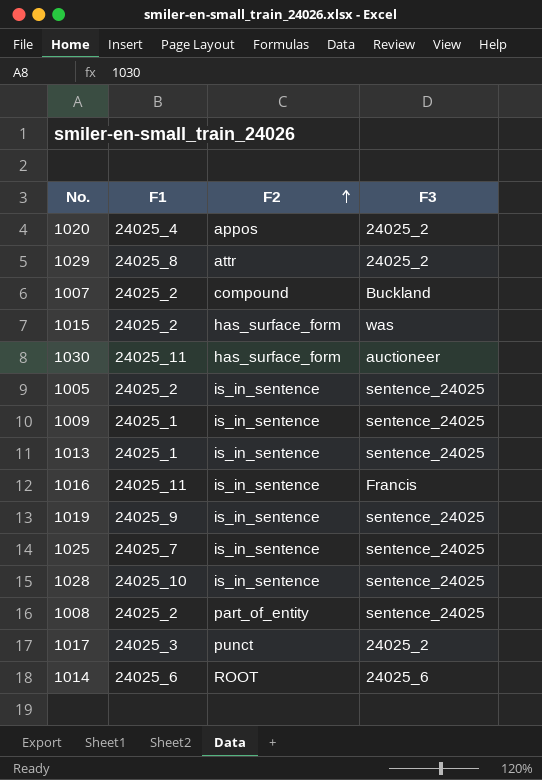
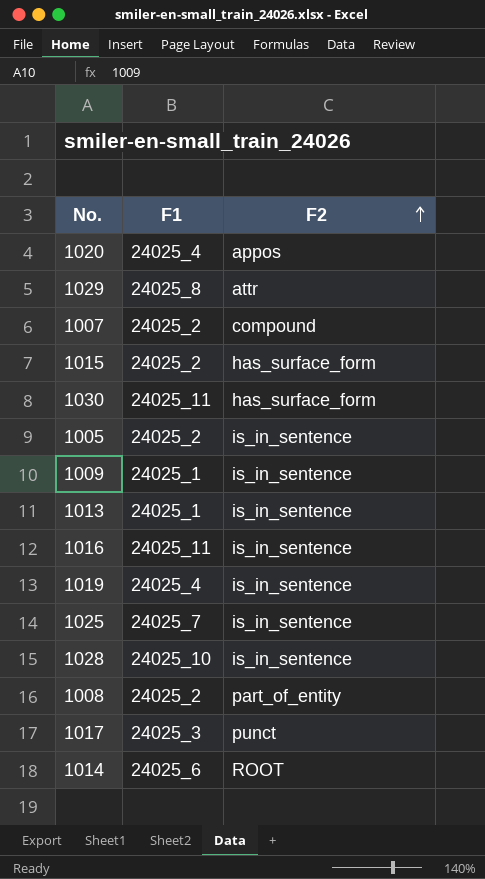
column F3 | position: 4 -> none
1019 | F1: 24025_9 -> 24025_4

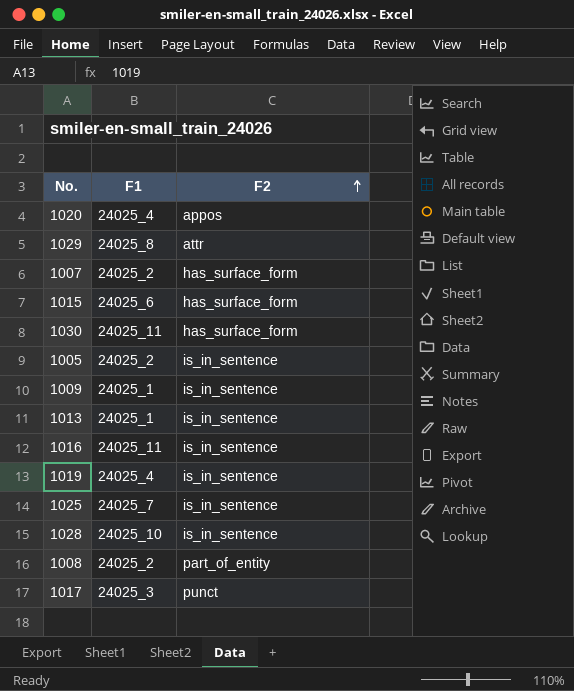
row 1014: 24025_6 | ROOT -> none
1007 | F2: compound -> has_surface_form
1015 | F1: 24025_2 -> 24025_6

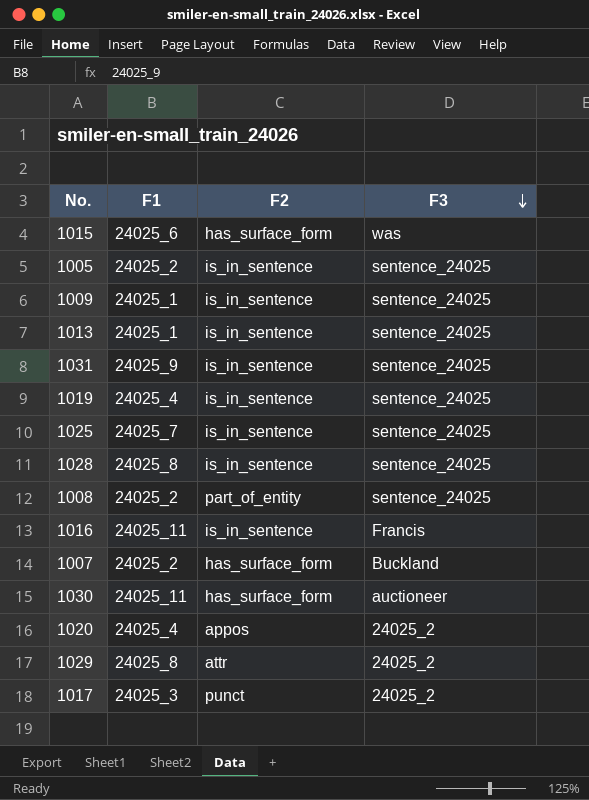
row order: F2 ascending -> F3 descending
column F3 | position: none -> 4
row 1031: none -> 24025_9 | is_in_sentence | sentence_24025
1028 | F1: 24025_10 -> 24025_8

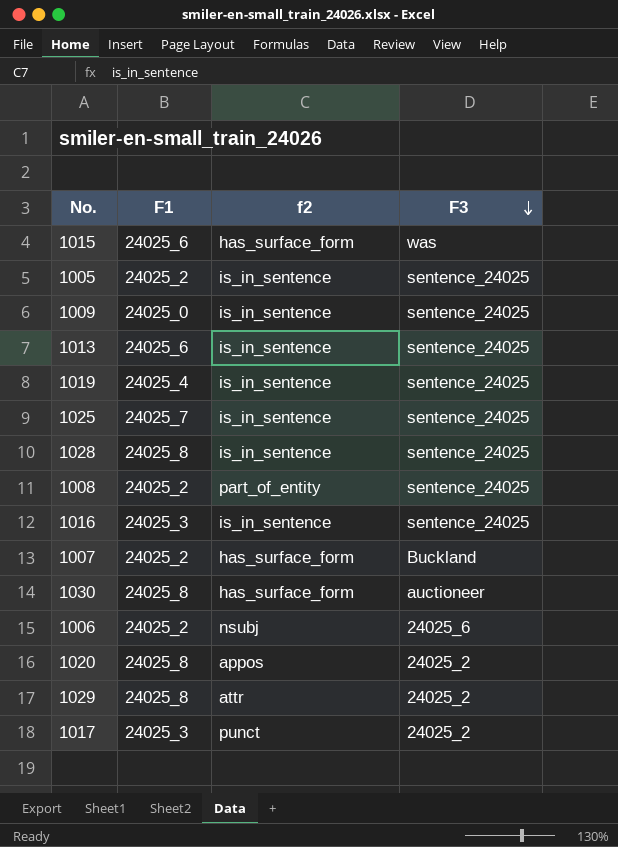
column name: F2 -> f2
row 1031: 24025_9 | is_in_sentence | sentence_24025 -> none
1009 | F1: 24025_1 -> 24025_0
1013 | F1: 24025_1 -> 24025_6
1016 | F1: 24025_11 -> 24025_3
1016 | F3: Francis -> sentence_24025
1030 | F1: 24025_11 -> 24025_8
row 1006: none -> 24025_2 | nsubj | 24025_6
1020 | F1: 24025_4 -> 24025_8

